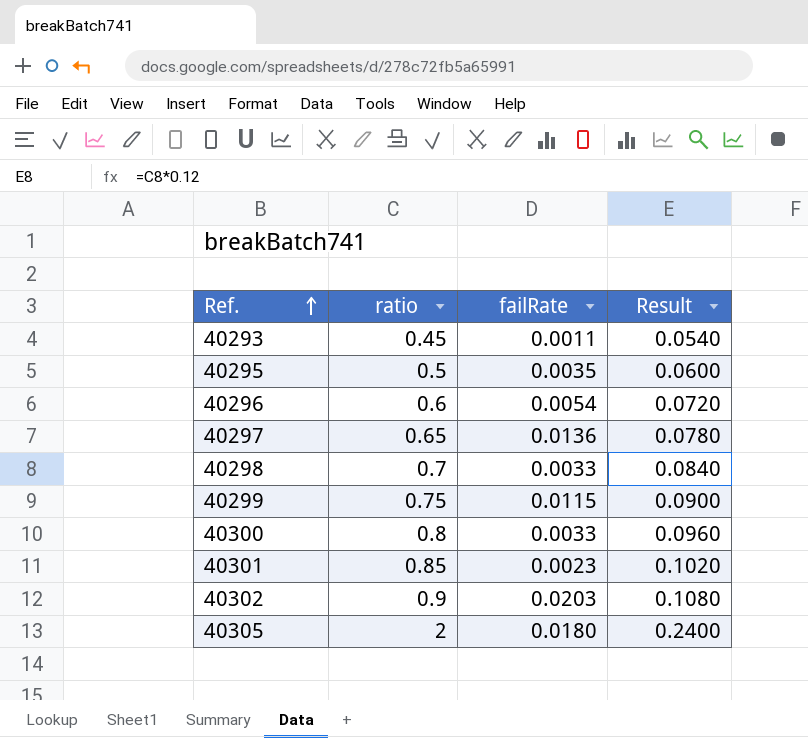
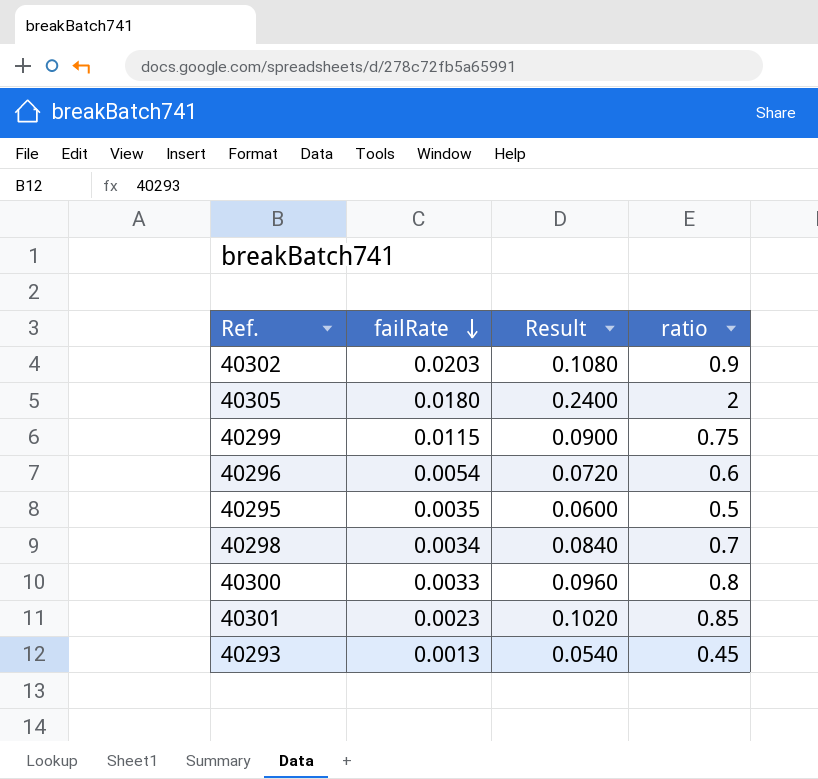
row order: Ref. ascending -> failRate descending
column ratio | position: 2 -> 4
row 40297: 0.65 | 0.0136 | 0.0780 -> none
40298 | failRate: 0.0033 -> 0.0034
40293 | failRate: 0.0011 -> 0.0013

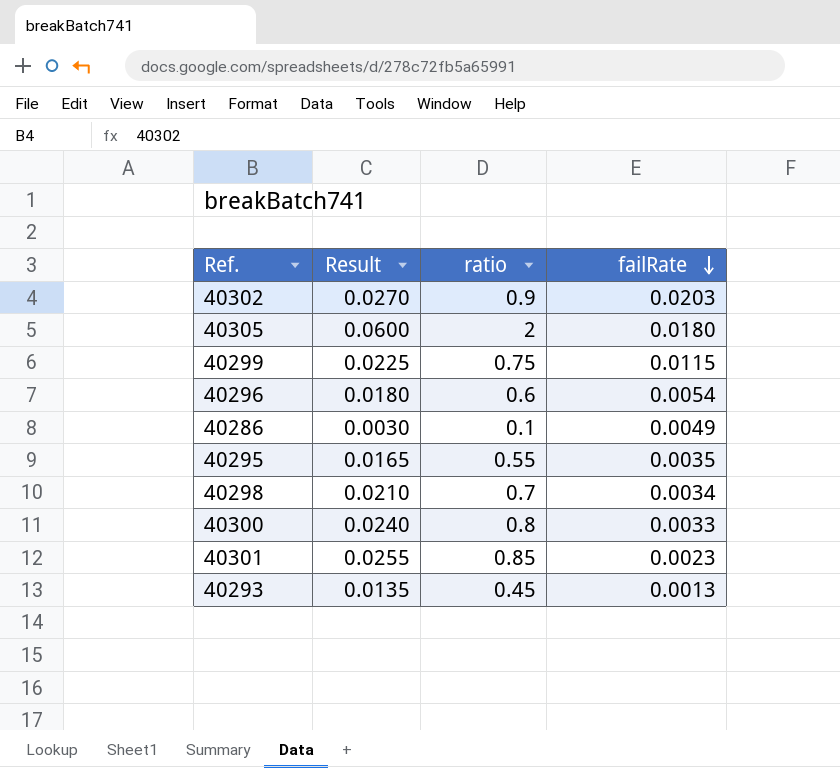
column Result | formula: [ratio] * 0.12 -> [ratio] * 0.03
column failRate | position: 2 -> 4
row 40286: none -> 0.0030 | 0.1 | 0.0049
40295 | ratio: 0.5 -> 0.55

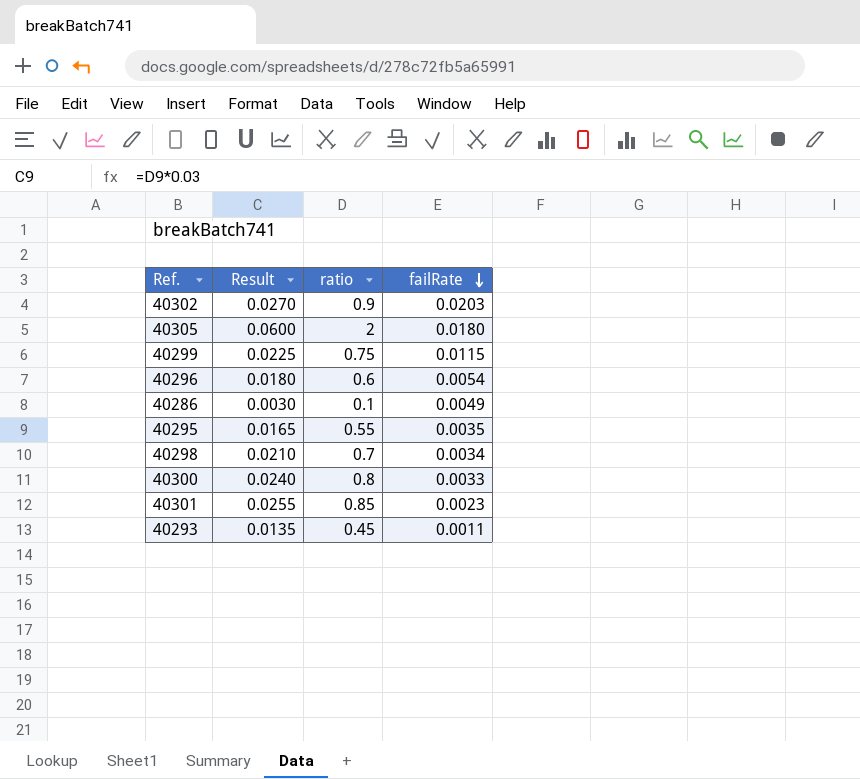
40293 | failRate: 0.0013 -> 0.0011

